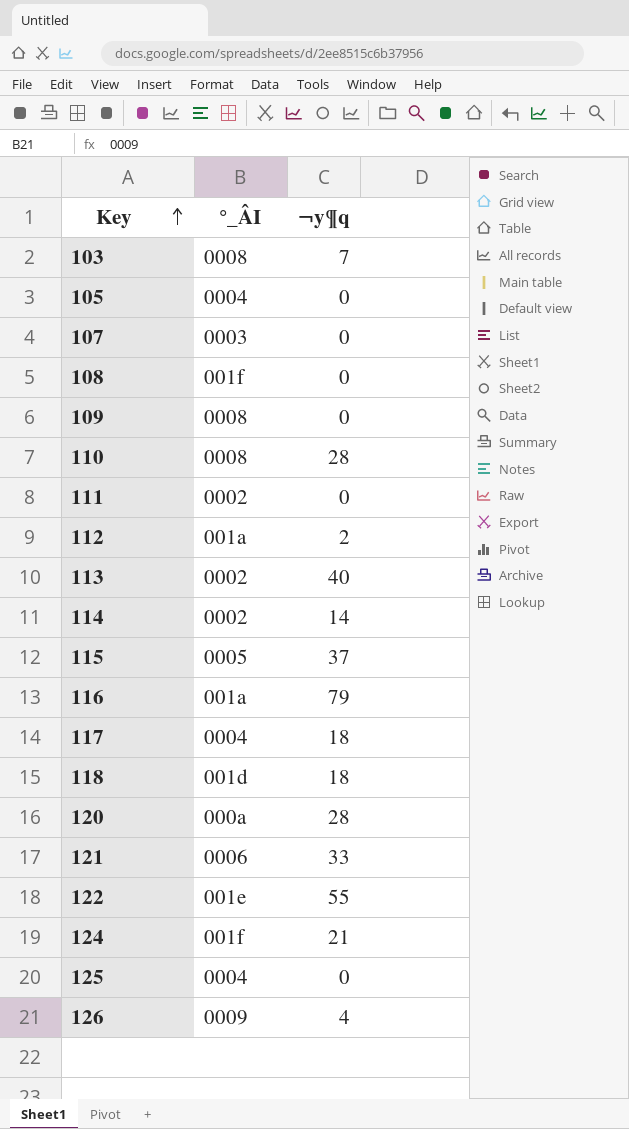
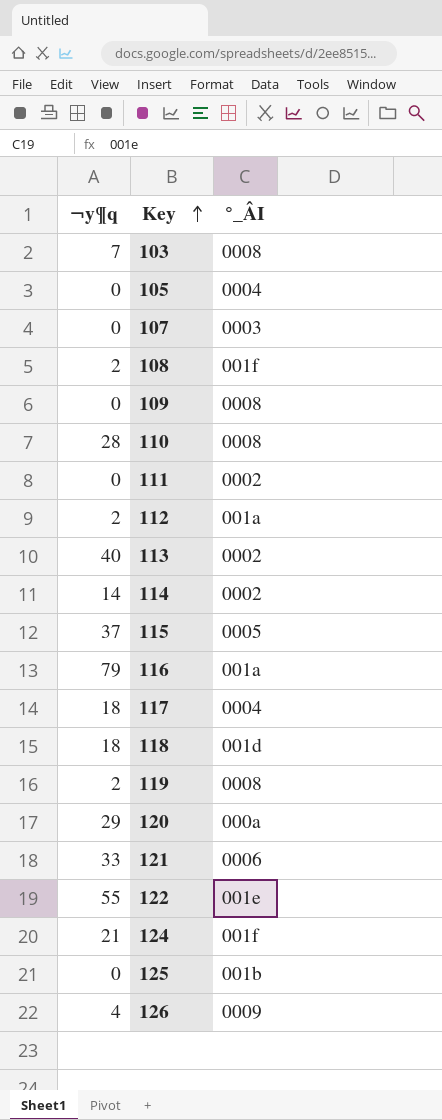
column ¬y¶q | position: 3 -> 1
108 | ¬y¶q: 0 -> 2
row 119: none -> 2 | 0008
120 | ¬y¶q: 28 -> 29
125 | °_ÂI: 0004 -> 001b

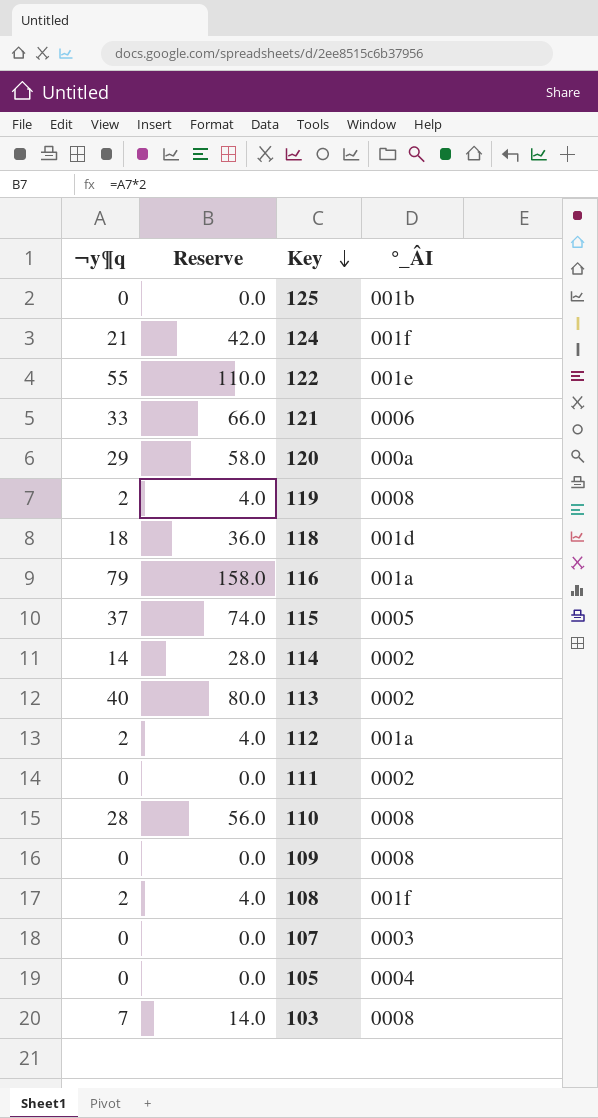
row order: Key ascending -> Key descending
column Reserve | formula: none -> [¬y¶q] * 2
row 117: 18 | 0004 -> none
row 126: 4 | 0009 -> none

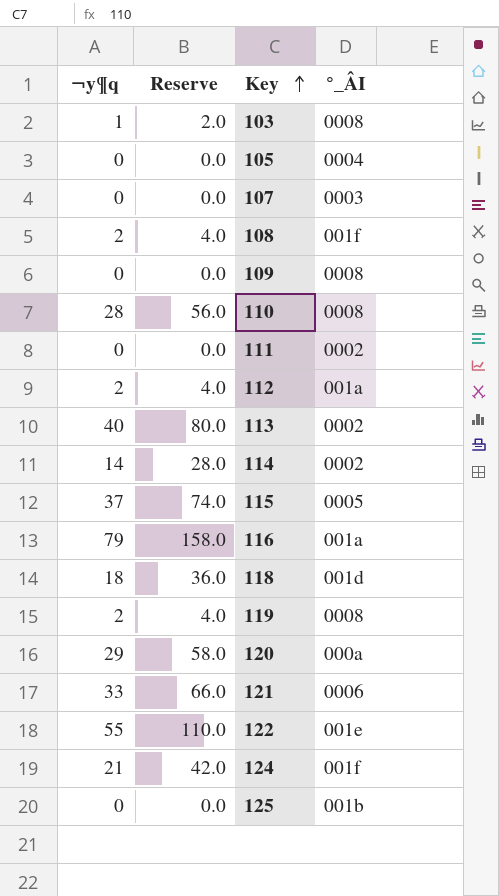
row order: Key descending -> Key ascending
103 | ¬y¶q: 7 -> 1
103 | Reserve: 14.0 -> 2.0

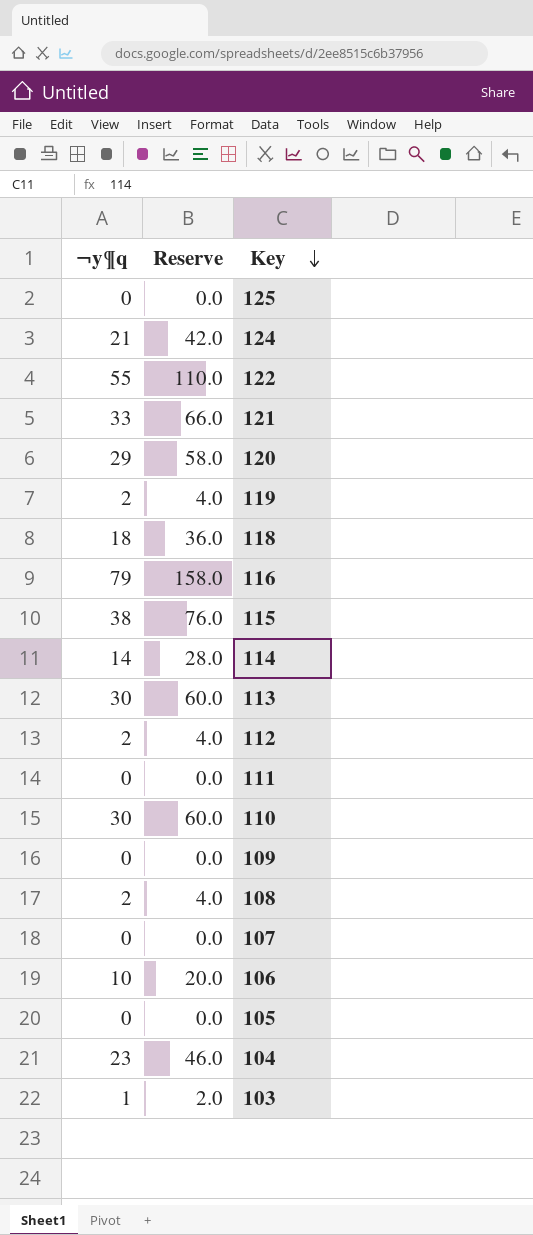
row order: Key ascending -> Key descending
column °_ÂI | position: 4 -> none
115 | ¬y¶q: 37 -> 38
115 | Reserve: 74.0 -> 76.0
113 | ¬y¶q: 40 -> 30
113 | Reserve: 80.0 -> 60.0
110 | ¬y¶q: 28 -> 30
110 | Reserve: 56.0 -> 60.0
row 106: none -> 10 | 20.0
row 104: none -> 23 | 46.0

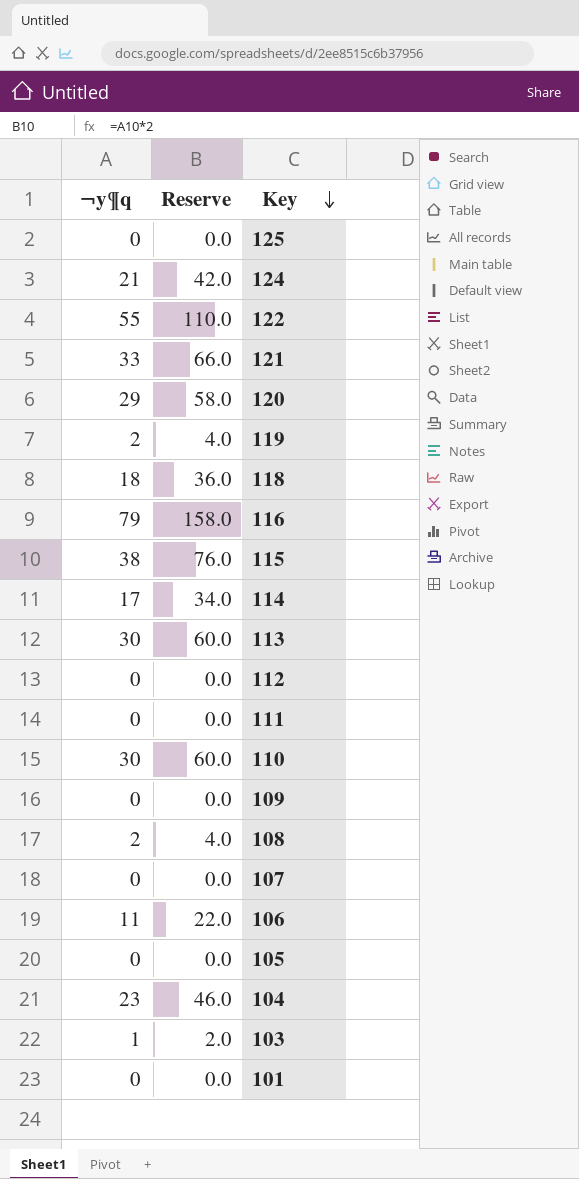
114 | ¬y¶q: 14 -> 17
114 | Reserve: 28.0 -> 34.0
112 | ¬y¶q: 2 -> 0
112 | Reserve: 4.0 -> 0.0
106 | ¬y¶q: 10 -> 11
106 | Reserve: 20.0 -> 22.0
row 101: none -> 0 | 0.0

